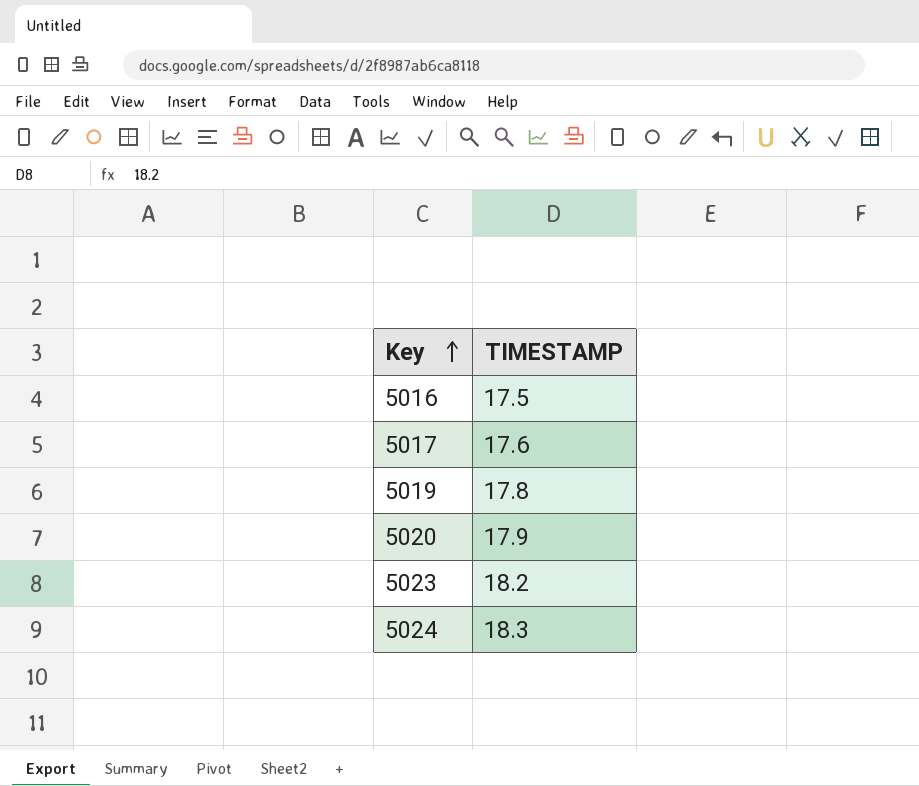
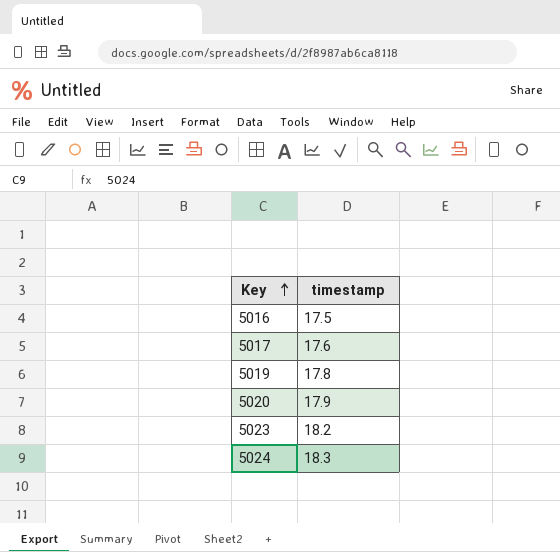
column name: TIMESTAMP -> timestamp

